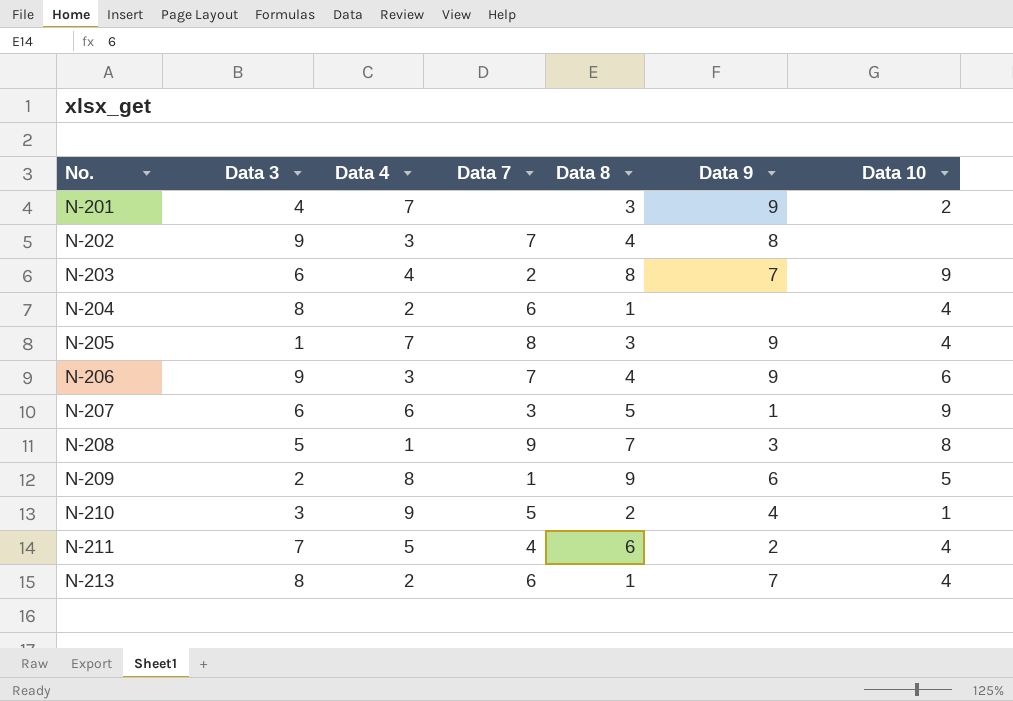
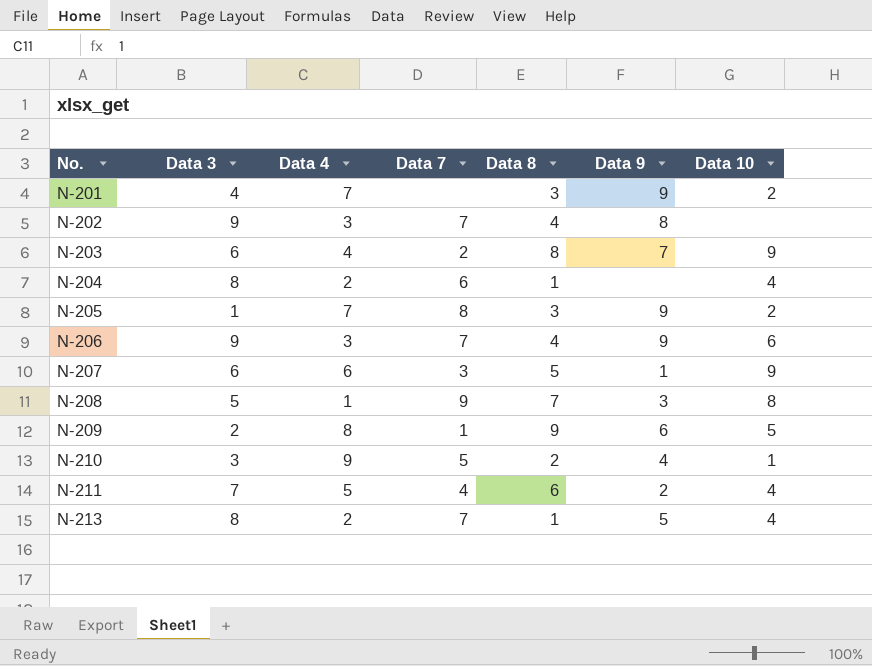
N-205 | Data 10: 4 -> 2
N-213 | Data 7: 6 -> 7
N-213 | Data 9: 7 -> 5

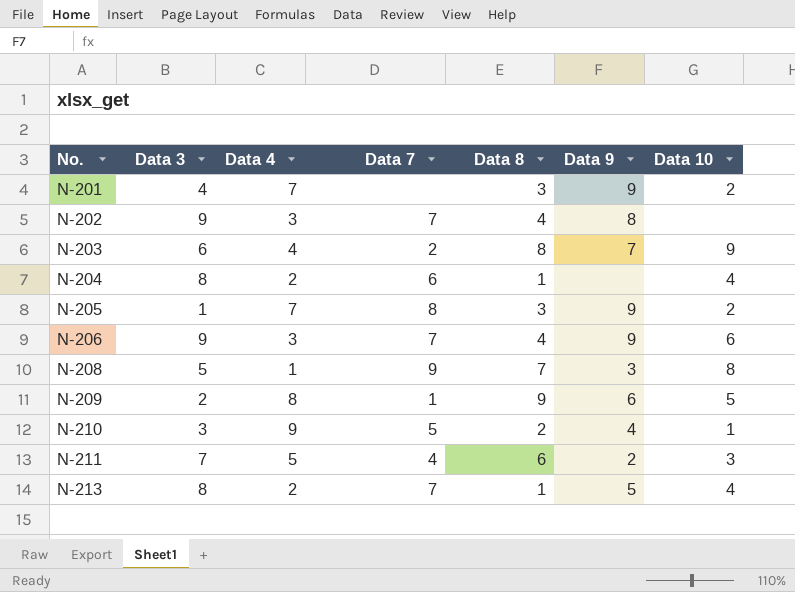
row N-207: 6 | 6 | 3 | 5 | 1 | 9 -> none
N-211 | Data 10: 4 -> 3

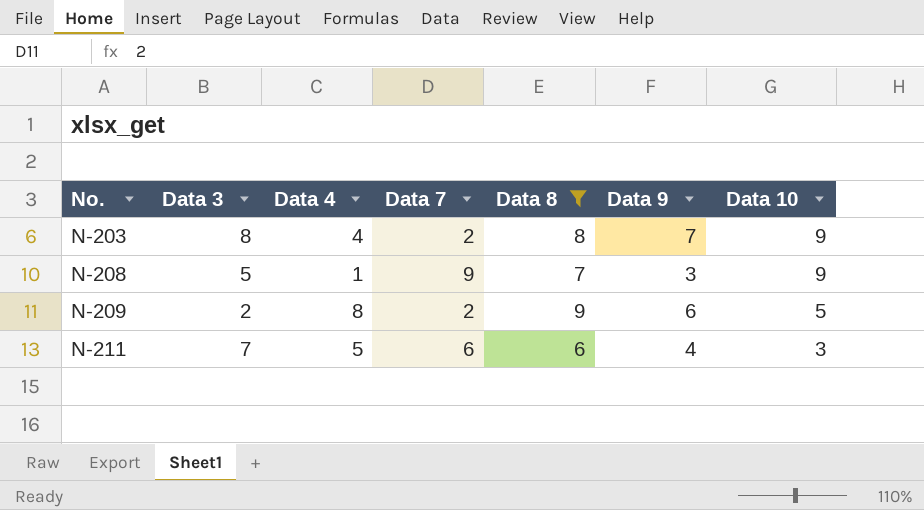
filter: none -> Data 8 >= 6
N-203 | Data 3: 6 -> 8
N-208 | Data 10: 8 -> 9
N-209 | Data 7: 1 -> 2
N-211 | Data 7: 4 -> 6
N-211 | Data 9: 2 -> 4

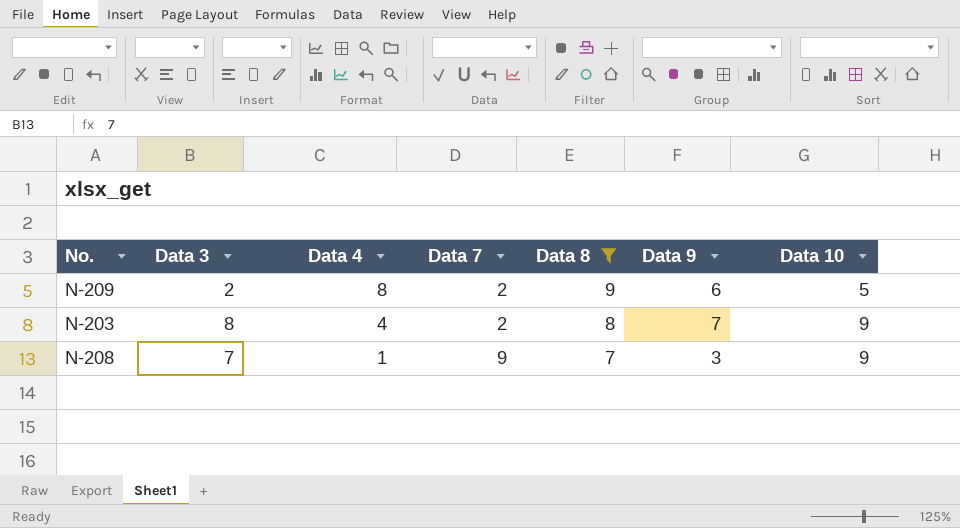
row order: No. ascending -> Data 4 descending
row N-211: 7 | 5 | 6 | 6 | 4 | 3 -> none
N-208 | Data 3: 5 -> 7

